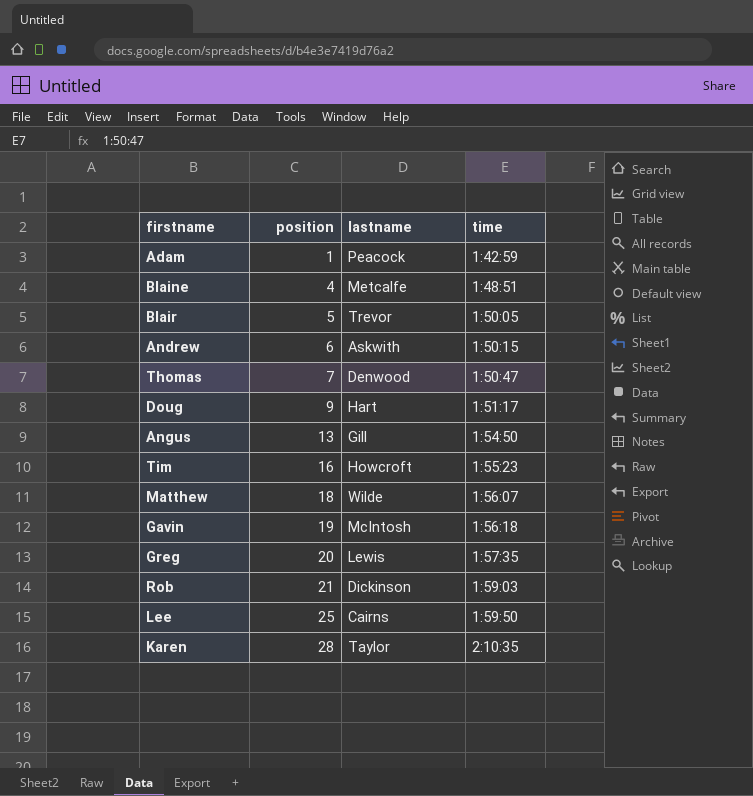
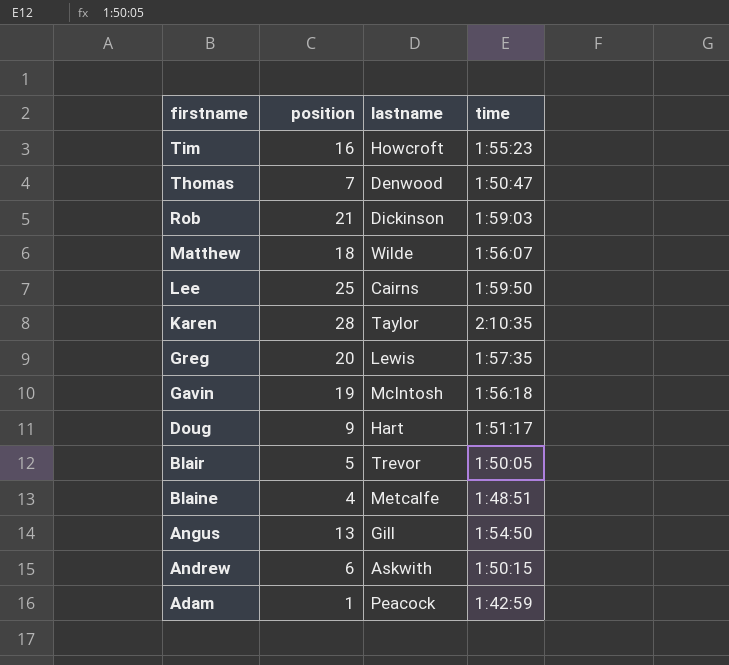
row order: position ascending -> firstname descending

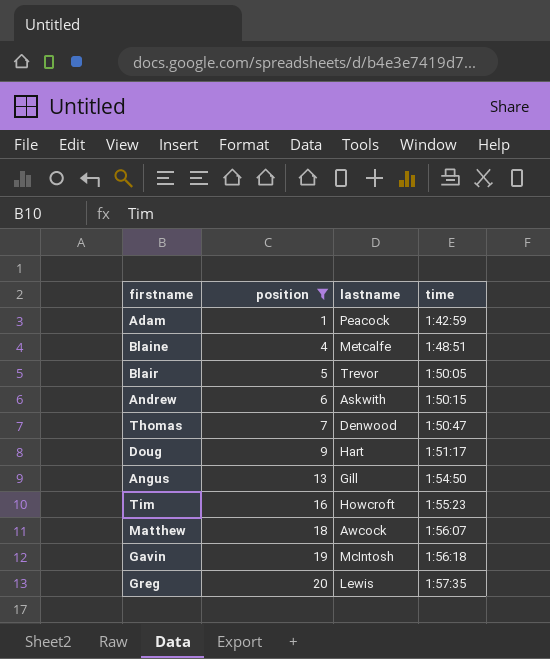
filter: none -> position <= 20
row order: firstname descending -> position ascending
Matthew | lastname: Wilde -> Awcock

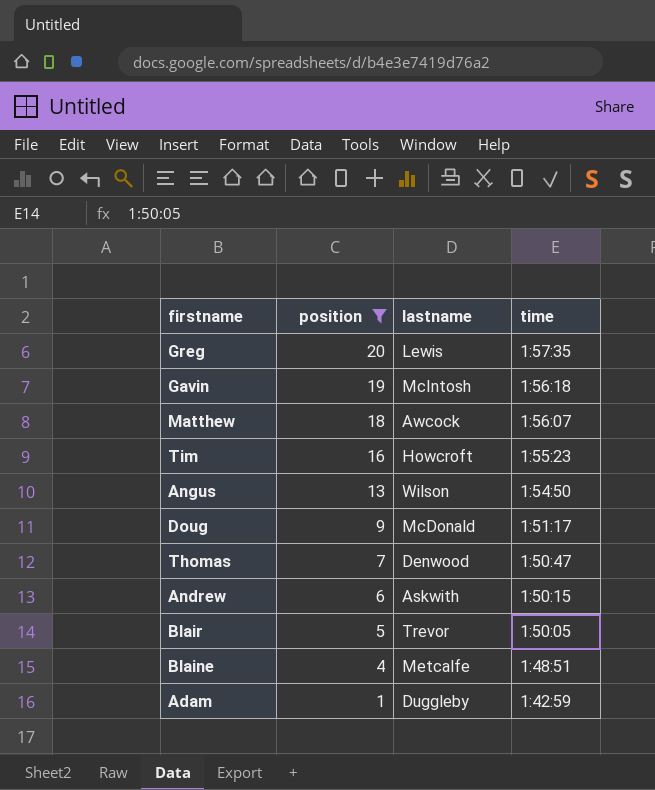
row order: position ascending -> position descending
Angus | lastname: Gill -> Wilson
Doug | lastname: Hart -> McDonald
Adam | lastname: Peacock -> Duggleby

